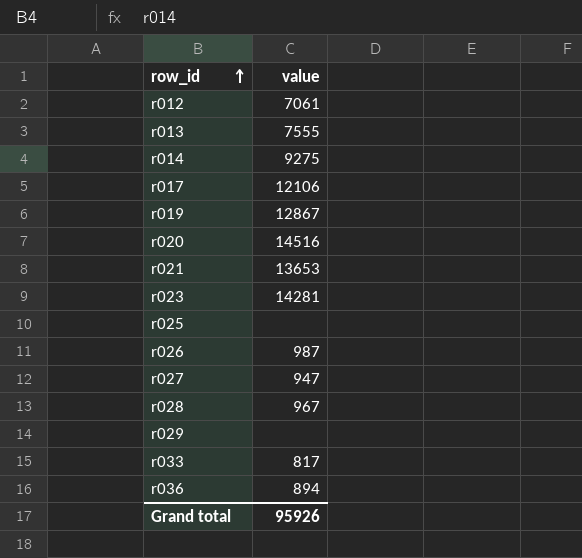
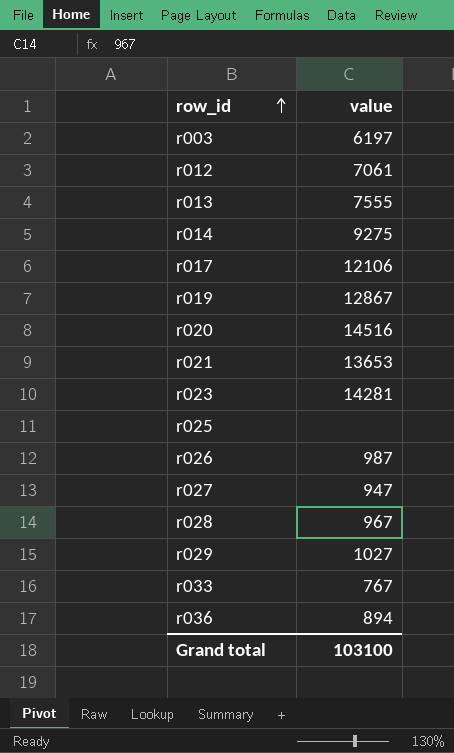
row r003: none -> 6197
r029 | value: none -> 1027
r033 | value: 817 -> 767
Grand total | value: 95926 -> 103100

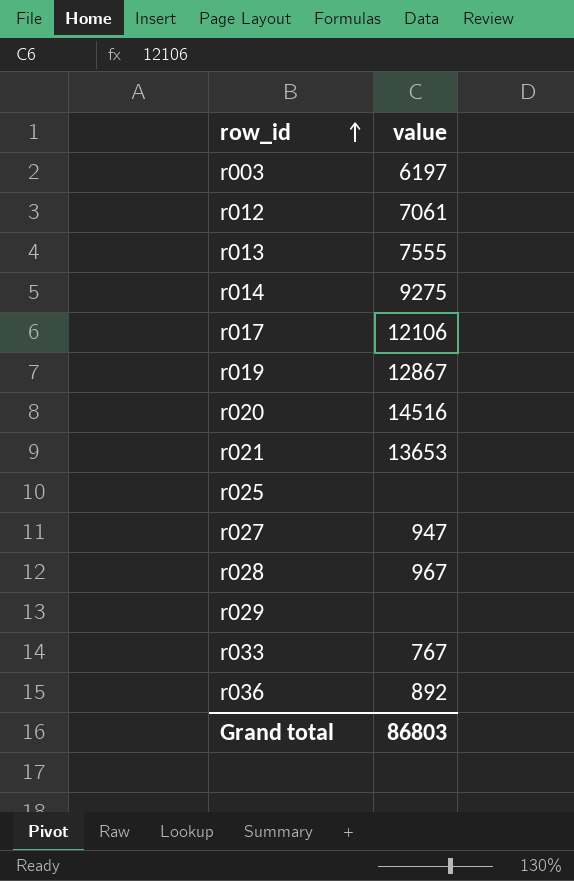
row r023: 14281 -> none
row r026: 987 -> none
r029 | value: 1027 -> none
r036 | value: 894 -> 892
Grand total | value: 103100 -> 86803

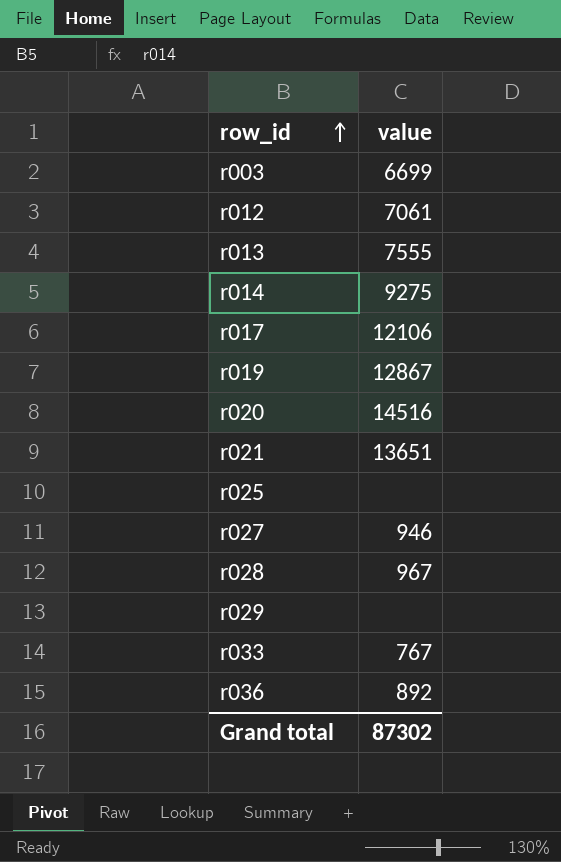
r003 | value: 6197 -> 6699
r021 | value: 13653 -> 13651
r027 | value: 947 -> 946
Grand total | value: 86803 -> 87302

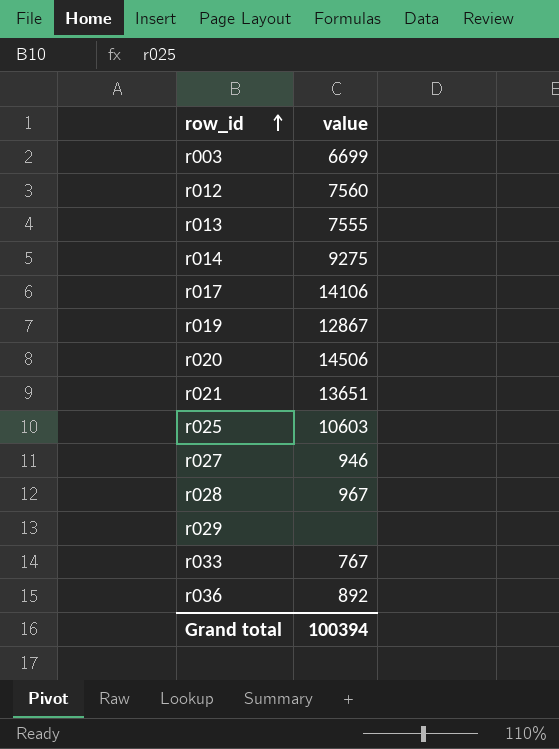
r012 | value: 7061 -> 7560
r017 | value: 12106 -> 14106
r020 | value: 14516 -> 14506
r025 | value: none -> 10603
Grand total | value: 87302 -> 100394

